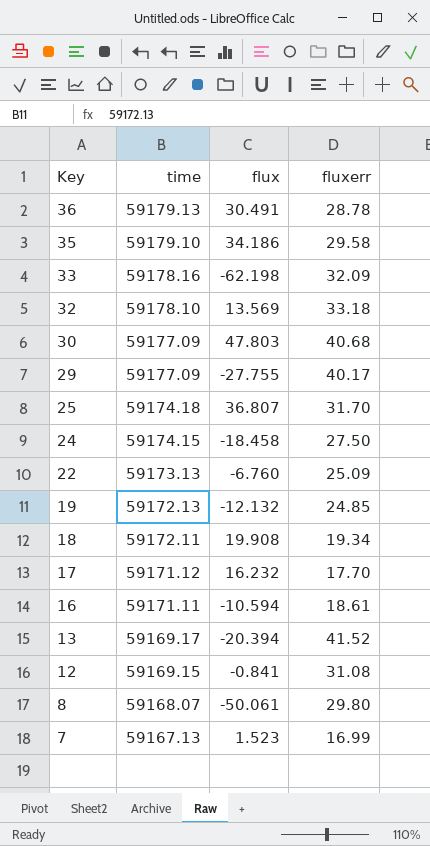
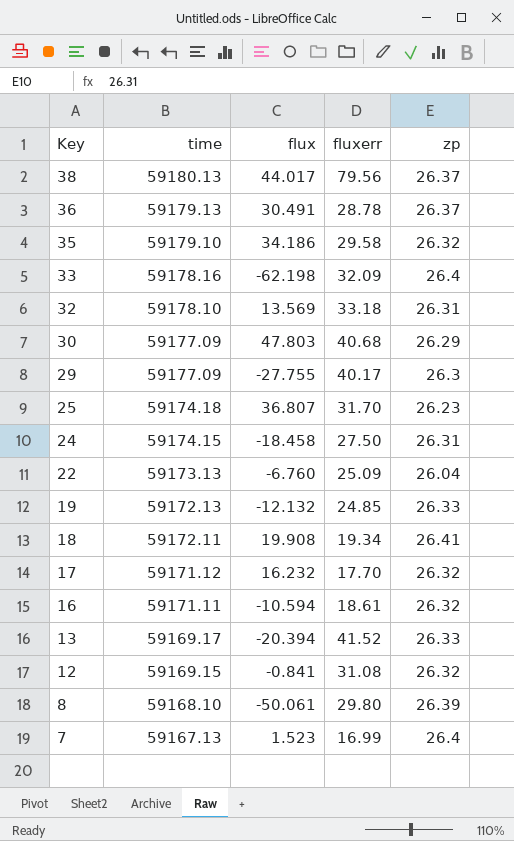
column zp | position: none -> 5
row 38: none -> 59180.13 | 44.017 | 79.56 | 26.37
8 | time: 59168.07 -> 59168.10

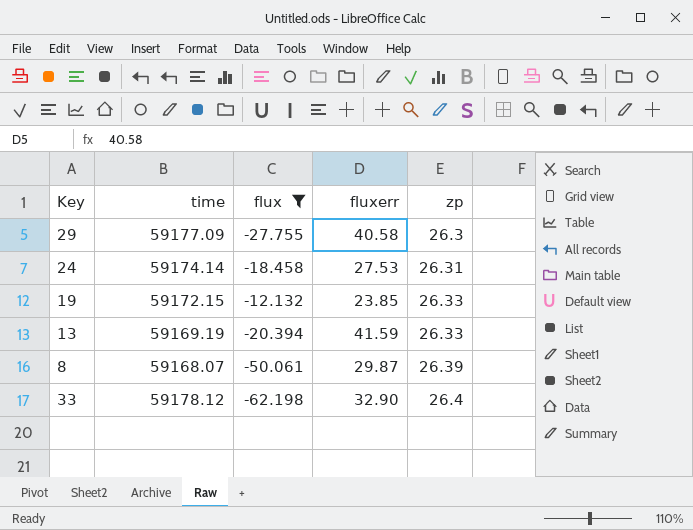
filter: none -> flux <= -12.132
row order: Key descending -> zp ascending
29 | fluxerr: 40.17 -> 40.58
24 | time: 59174.15 -> 59174.14
24 | fluxerr: 27.50 -> 27.53
19 | time: 59172.13 -> 59172.15
19 | fluxerr: 24.85 -> 23.85
13 | time: 59169.17 -> 59169.19
13 | fluxerr: 41.52 -> 41.59
8 | time: 59168.10 -> 59168.07
8 | fluxerr: 29.80 -> 29.87
33 | time: 59178.16 -> 59178.12
33 | fluxerr: 32.09 -> 32.90

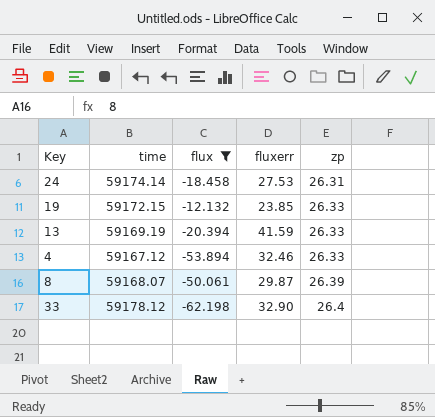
row 29: 59177.09 | -27.755 | 40.58 | 26.3 -> none
row 4: none -> 59167.12 | -53.894 | 32.46 | 26.33

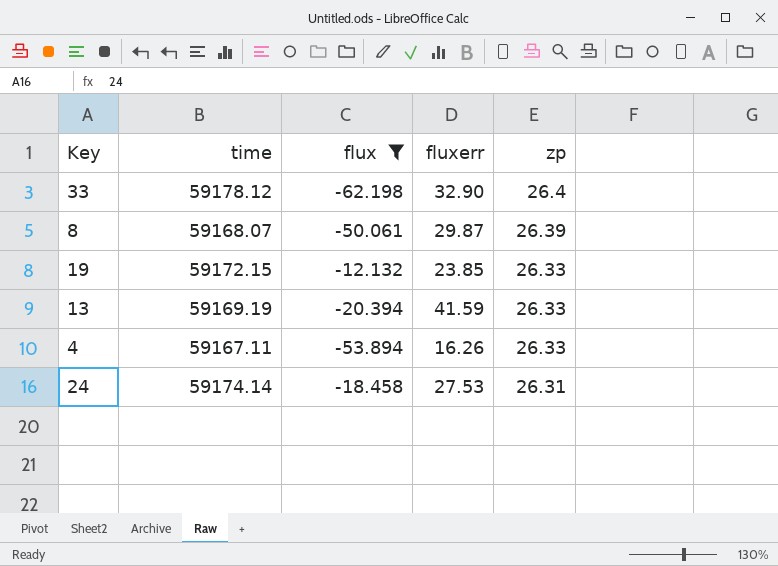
row order: zp ascending -> zp descending
4 | time: 59167.12 -> 59167.11
4 | fluxerr: 32.46 -> 16.26

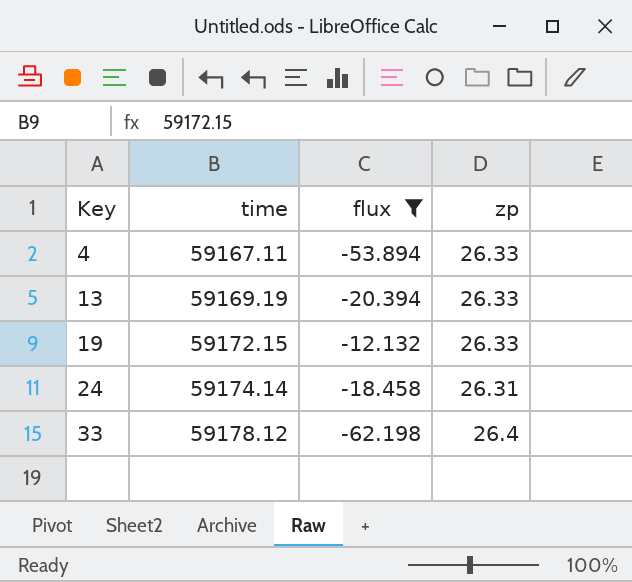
row order: zp descending -> Key ascending
column fluxerr | position: 4 -> none
row 8: 59168.07 | -50.061 | 29.87 | 26.39 -> none

